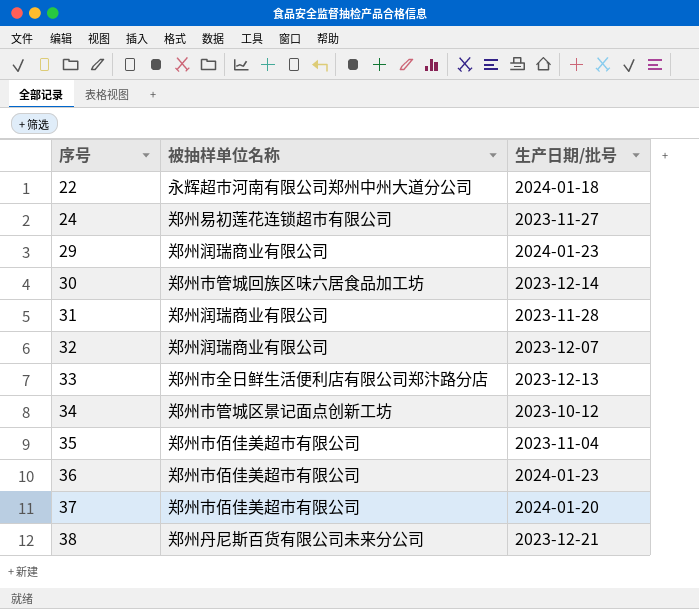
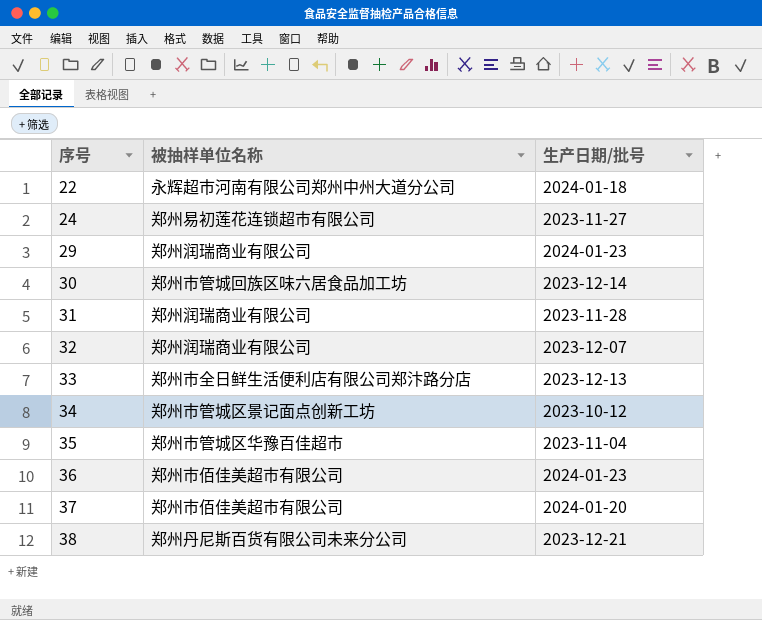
35 | 被抽样单位名称: 郑州市佰佳美超市有限公司 -> 郑州市管城区华豫百佳超市

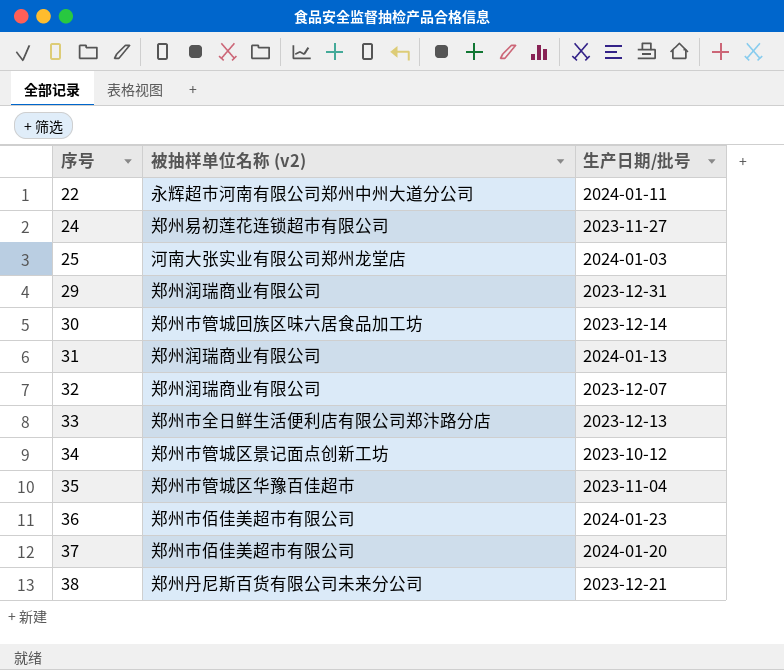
column name: 被抽样单位名称 -> 被抽样单位名称 (v2)
22 | 生产日期/批号: 2024-01-18 -> 2024-01-11
row 25: none -> 河南大张实业有限公司郑州龙堂店 | 2024-01-03
29 | 生产日期/批号: 2024-01-23 -> 2023-12-31
31 | 生产日期/批号: 2023-11-28 -> 2024-01-13

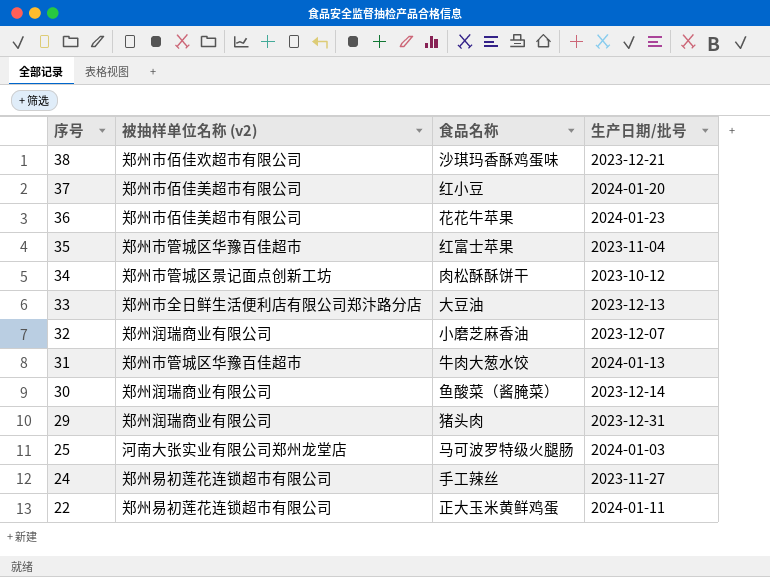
row order: 序号 ascending -> 序号 descending
column 食品名称 | position: none -> 3
38 | 被抽样单位名称 (v2): 郑州丹尼斯百货有限公司未来分公司 -> 郑州市佰佳欢超市有限公司
31 | 被抽样单位名称 (v2): 郑州润瑞商业有限公司 -> 郑州市管城区华豫百佳超市
30 | 被抽样单位名称 (v2): 郑州市管城回族区味六居食品加工坊 -> 郑州润瑞商业有限公司
22 | 被抽样单位名称 (v2): 永辉超市河南有限公司郑州中州大道分公司 -> 郑州易初莲花连锁超市有限公司

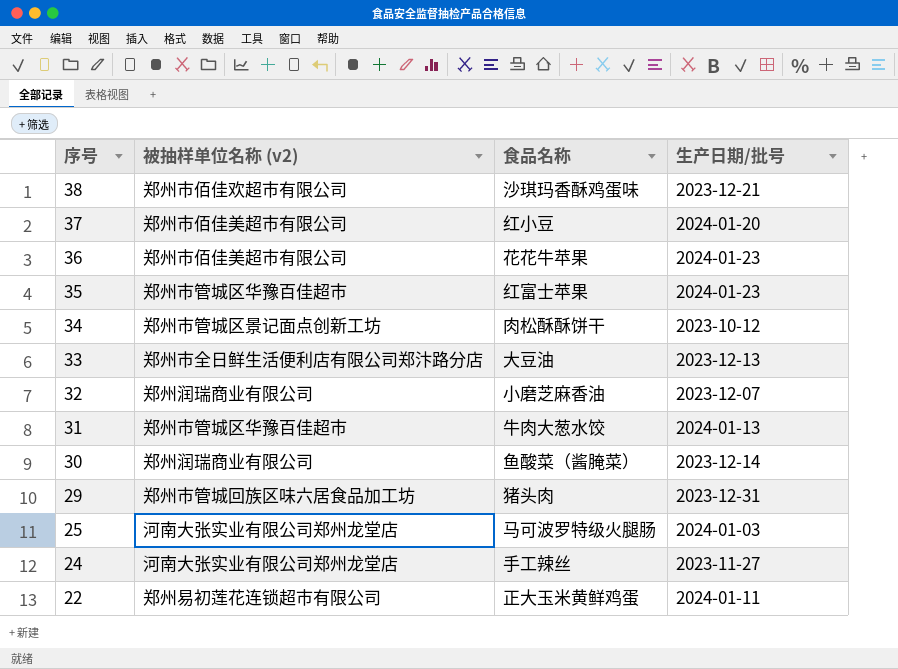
35 | 生产日期/批号: 2023-11-04 -> 2024-01-23
29 | 被抽样单位名称 (v2): 郑州润瑞商业有限公司 -> 郑州市管城回族区味六居食品加工坊
24 | 被抽样单位名称 (v2): 郑州易初莲花连锁超市有限公司 -> 河南大张实业有限公司郑州龙堂店

